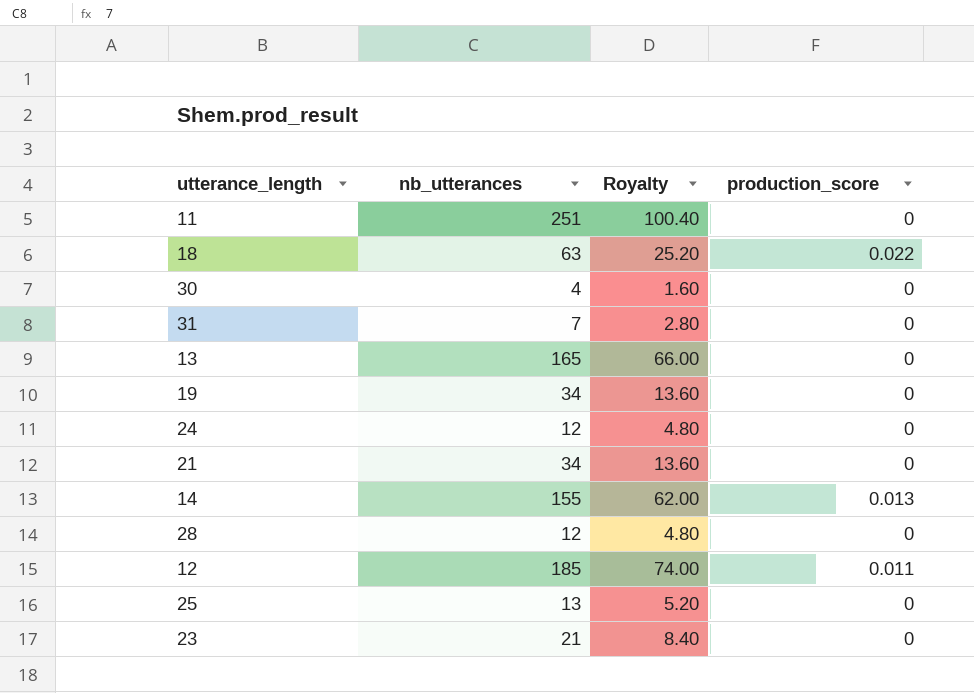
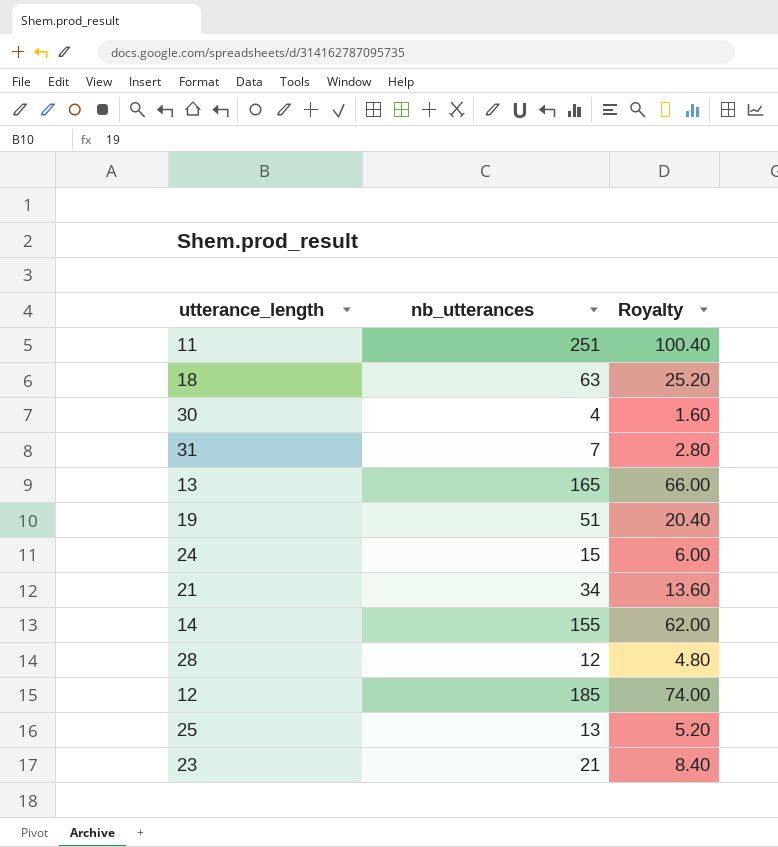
column production_score | position: 4 -> none
19 | nb_utterances: 34 -> 51
19 | Royalty: 13.60 -> 20.40
24 | nb_utterances: 12 -> 15
24 | Royalty: 4.80 -> 6.00

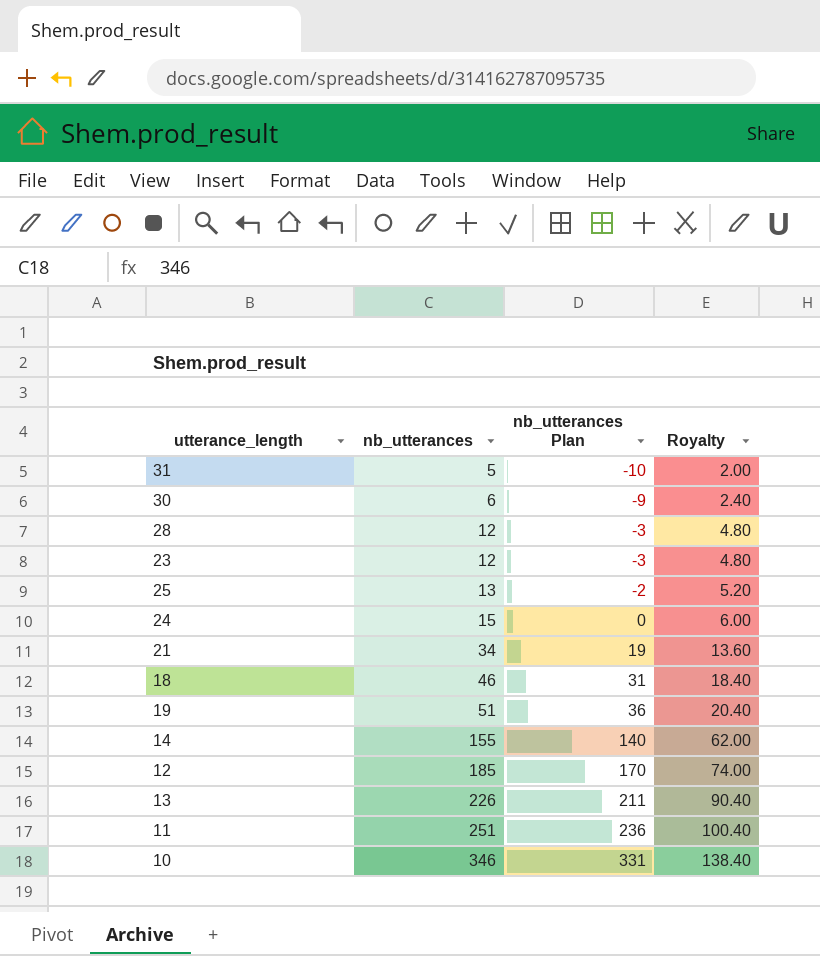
row order: none -> nb_utterances ascending
column nb_utterances Plan | formula: none -> [nb_utterances] - 15
31 | nb_utterances: 7 -> 5
31 | Royalty: 2.80 -> 2.00
30 | nb_utterances: 4 -> 6
30 | Royalty: 1.60 -> 2.40
23 | nb_utterances: 21 -> 12
23 | Royalty: 8.40 -> 4.80
18 | nb_utterances: 63 -> 46
18 | Royalty: 25.20 -> 18.40
13 | nb_utterances: 165 -> 226
13 | Royalty: 66.00 -> 90.40
row 10: none -> 346 | 331 | 138.40

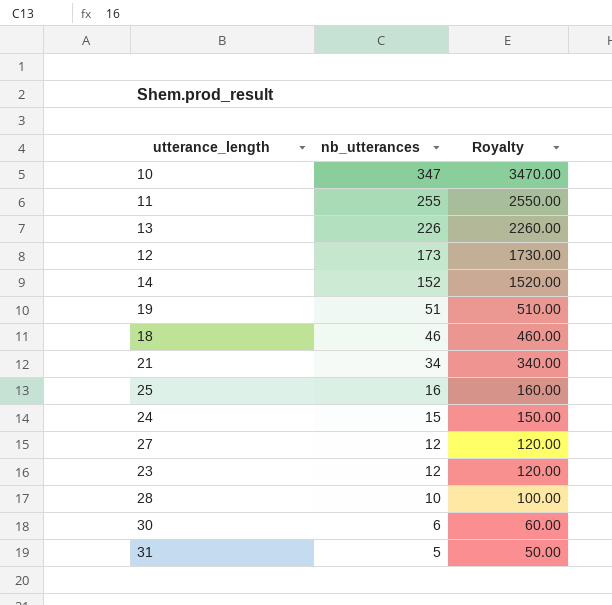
row order: nb_utterances ascending -> nb_utterances descending
column nb_utterances Plan | formula: [nb_utterances] - 15 -> none
column Royalty | formula: [nb_utterances] * 0.4 -> [nb_utterances] * 10
10 | nb_utterances: 346 -> 347
11 | nb_utterances: 251 -> 255
12 | nb_utterances: 185 -> 173
14 | nb_utterances: 155 -> 152
25 | nb_utterances: 13 -> 16
row 27: none -> 12 | 120.00
28 | nb_utterances: 12 -> 10

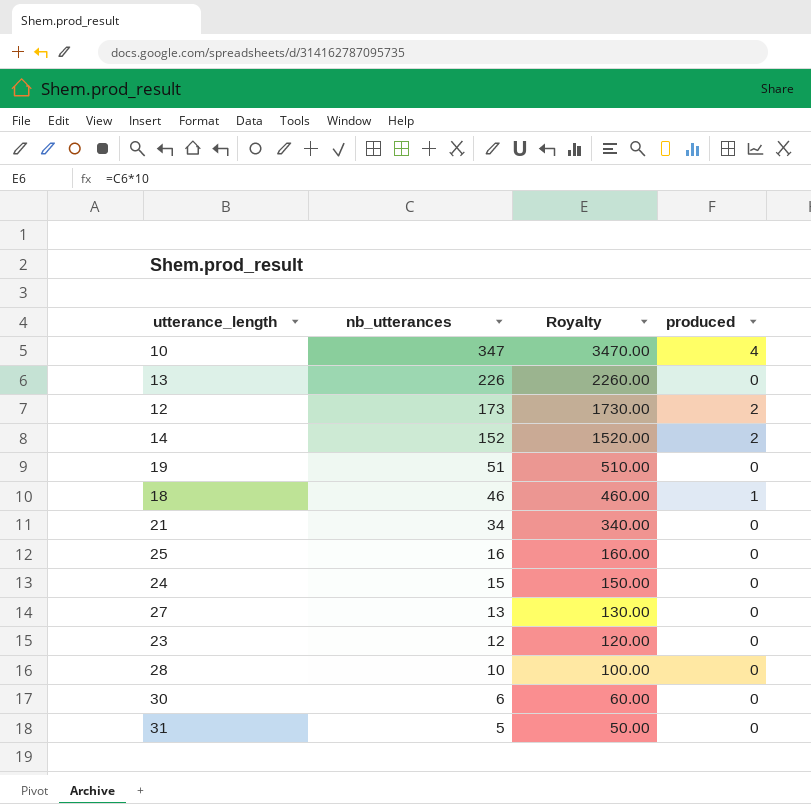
column produced | position: none -> 4
row 11: 255 | 2550.00 -> none
27 | nb_utterances: 12 -> 13
27 | Royalty: 120.00 -> 130.00

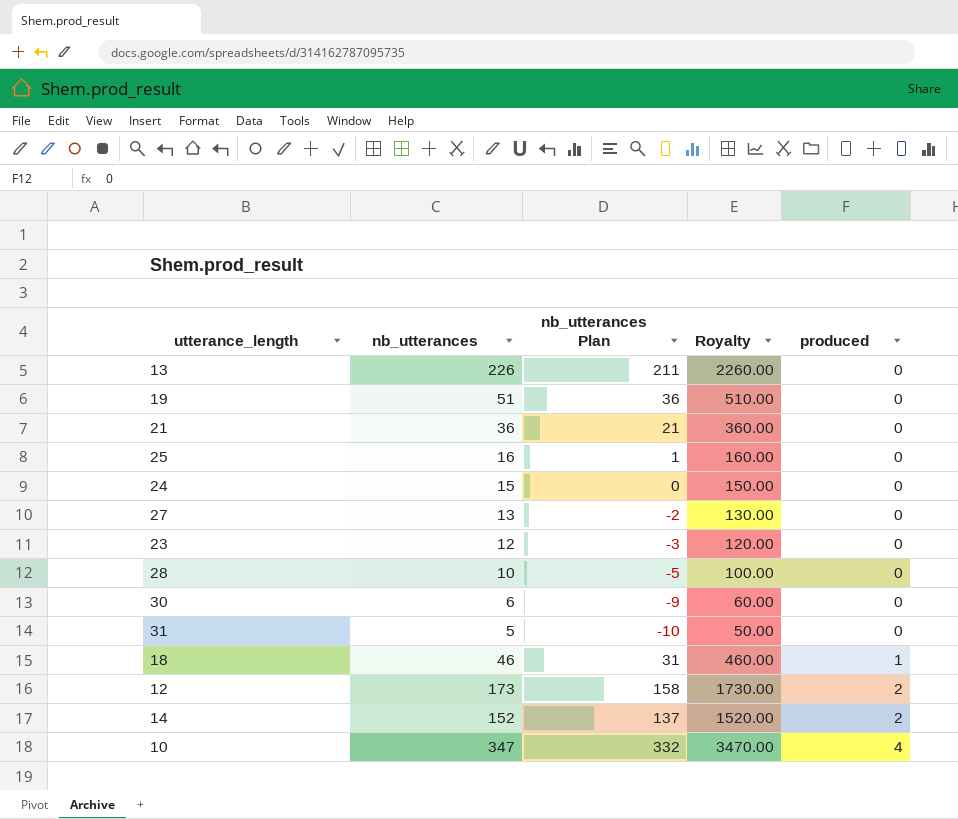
row order: nb_utterances descending -> produced ascending
column nb_utterances Plan | formula: none -> [nb_utterances] - 15
21 | nb_utterances: 34 -> 36
21 | Royalty: 340.00 -> 360.00

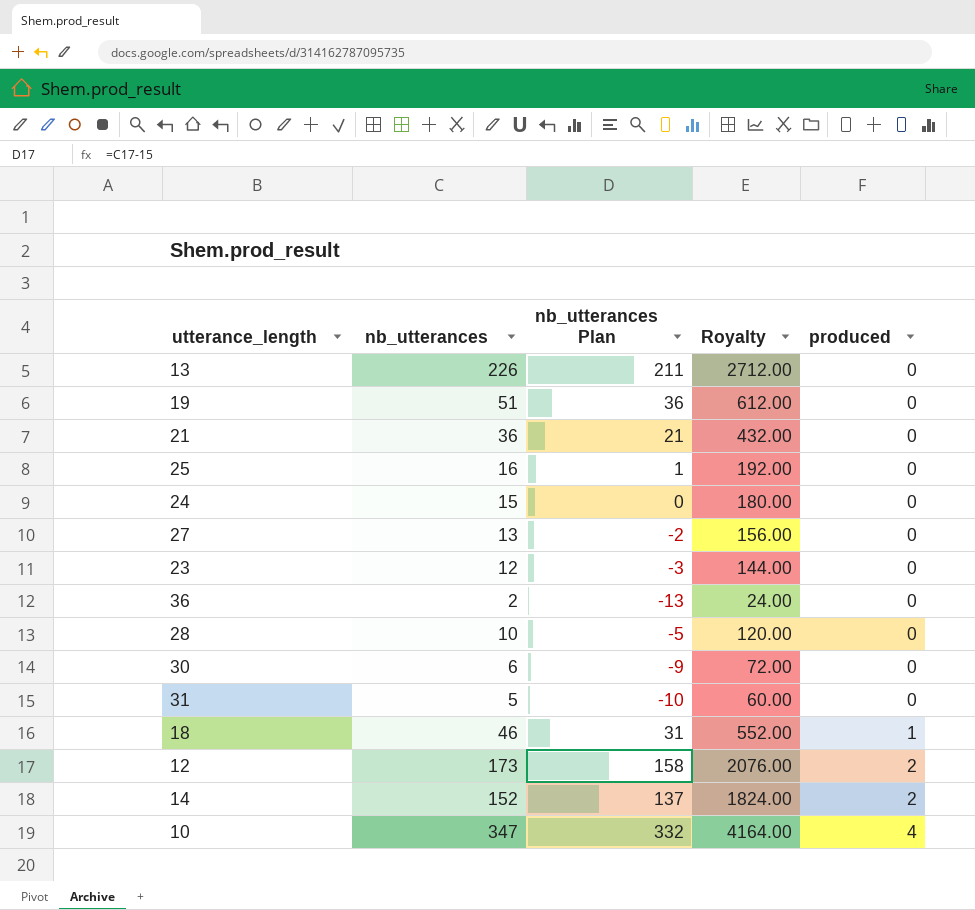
column Royalty | formula: [nb_utterances] * 10 -> [nb_utterances] * 12
row 36: none -> 2 | -13 | 24.00 | 0

